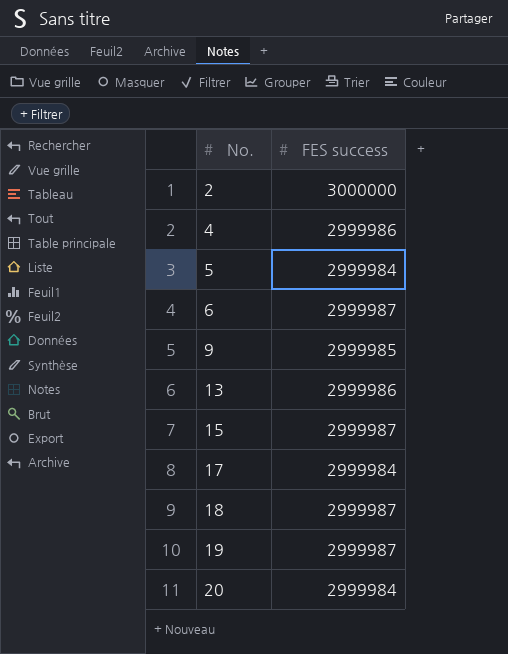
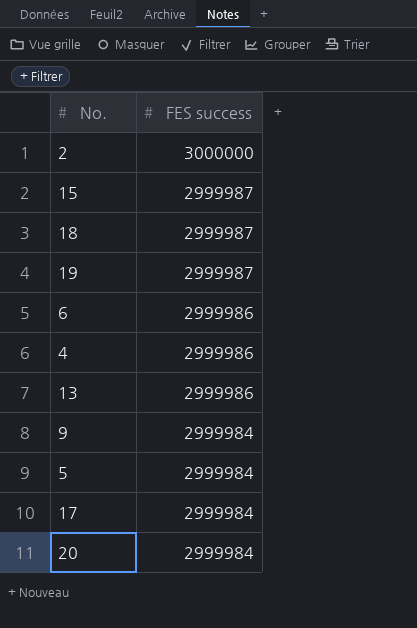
row order: No. ascending -> FES success descending
6 | FES success: 2999987 -> 2999986
9 | FES success: 2999985 -> 2999984

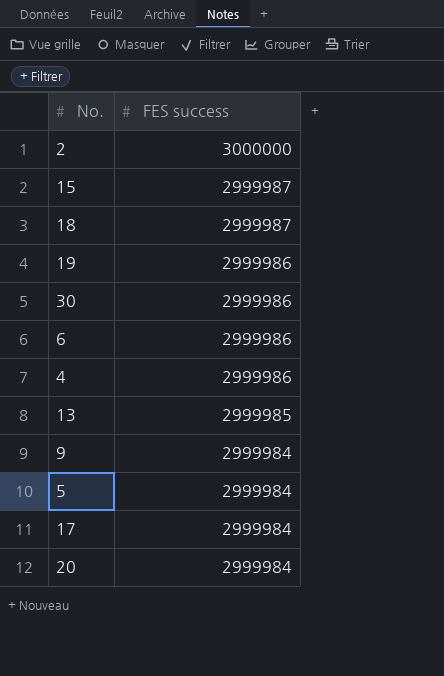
19 | FES success: 2999987 -> 2999986
row 30: none -> 2999986
13 | FES success: 2999986 -> 2999985

